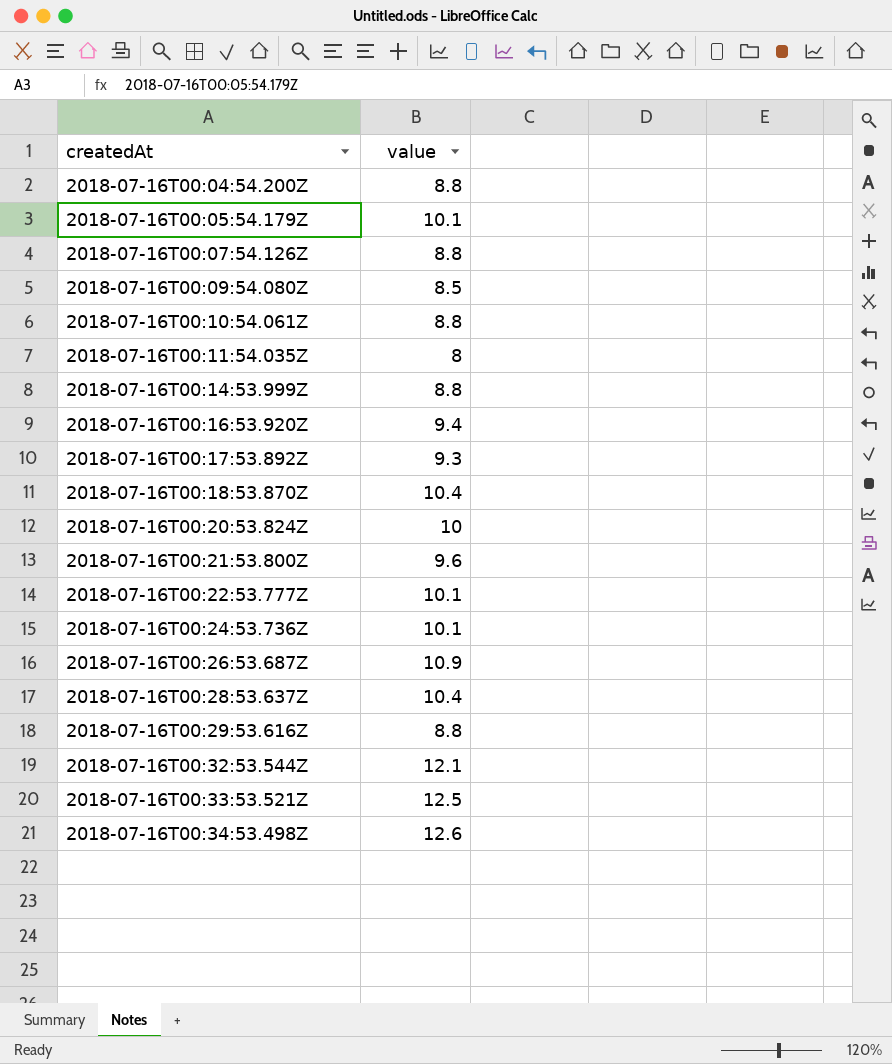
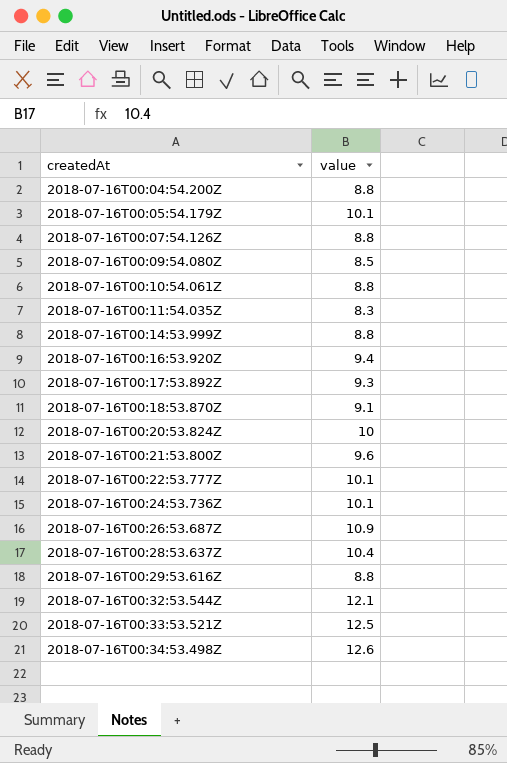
2018-07-16T00:11:54.035Z | value: 8 -> 8.3
2018-07-16T00:18:53.870Z | value: 10.4 -> 9.1

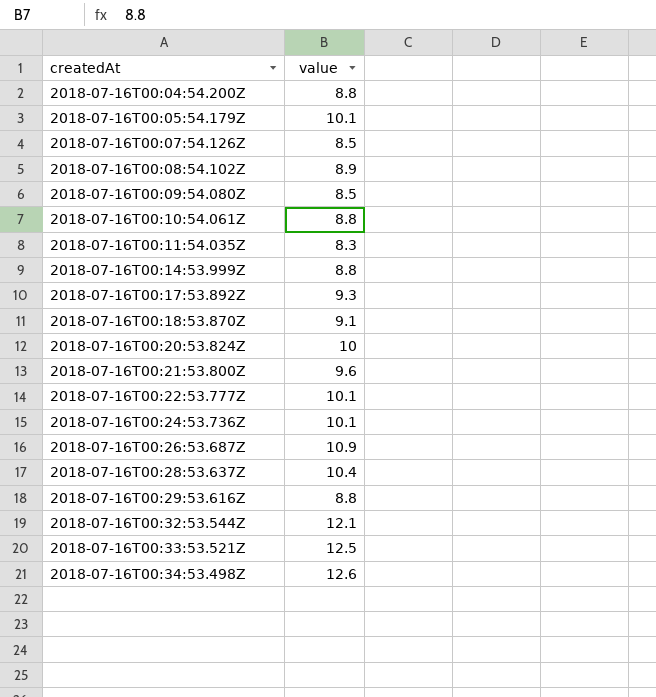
row 2018-07-16T00:16:53.920Z: 9.4 -> none
2018-07-16T00:07:54.126Z | value: 8.8 -> 8.5
row 2018-07-16T00:08:54.102Z: none -> 8.9

